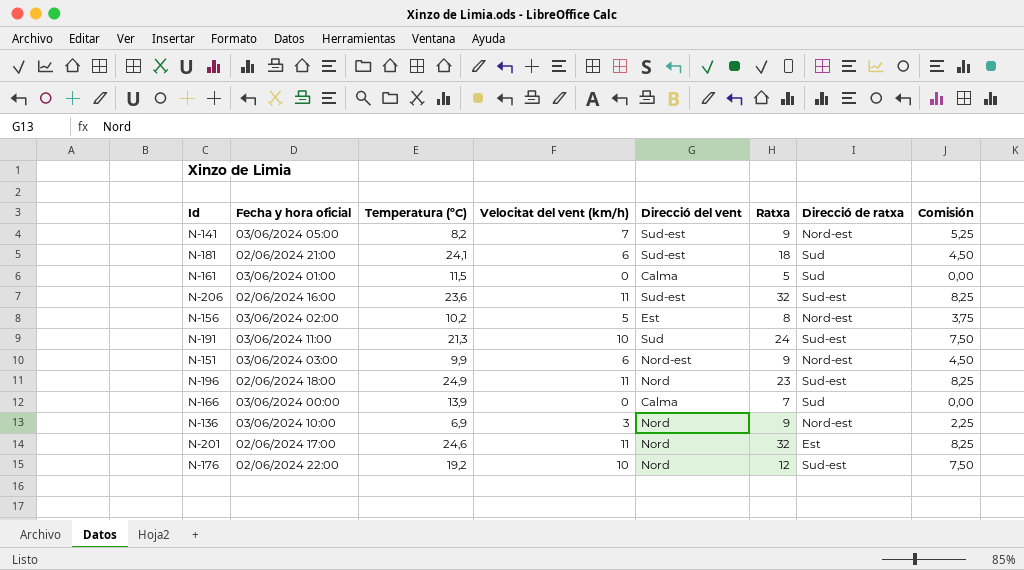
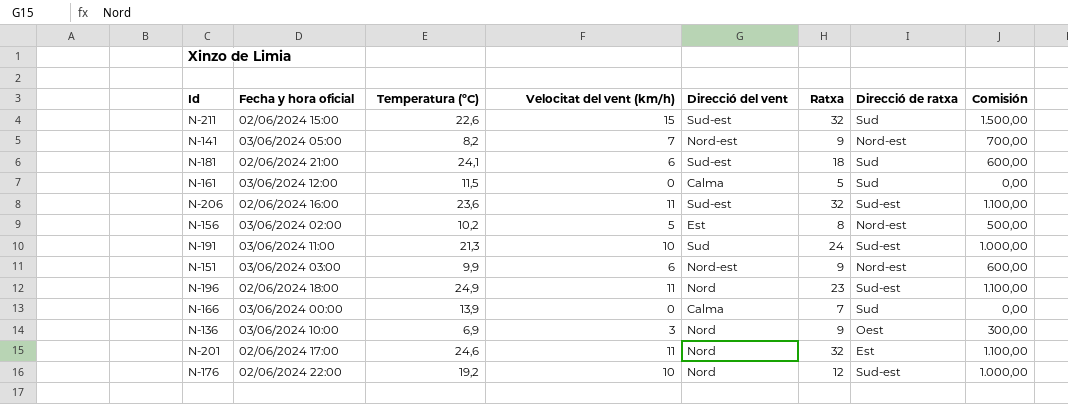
column Comisión | formula: [Velocitat del vent (km/h)] * 0,75 -> [Velocitat del vent (km/h)] * 100
row N-211: none -> 02/06/2024 15:00 | 22,6 | 15 | Sud-est | 32 | Sud | 1.500,00
N-141 | Direcció del vent: Sud-est -> Nord-est
N-161 | Fecha y hora oficial: 03/06/2024 01:00 -> 03/06/2024 12:00
N-136 | Direcció de ratxa: Nord-est -> Oest

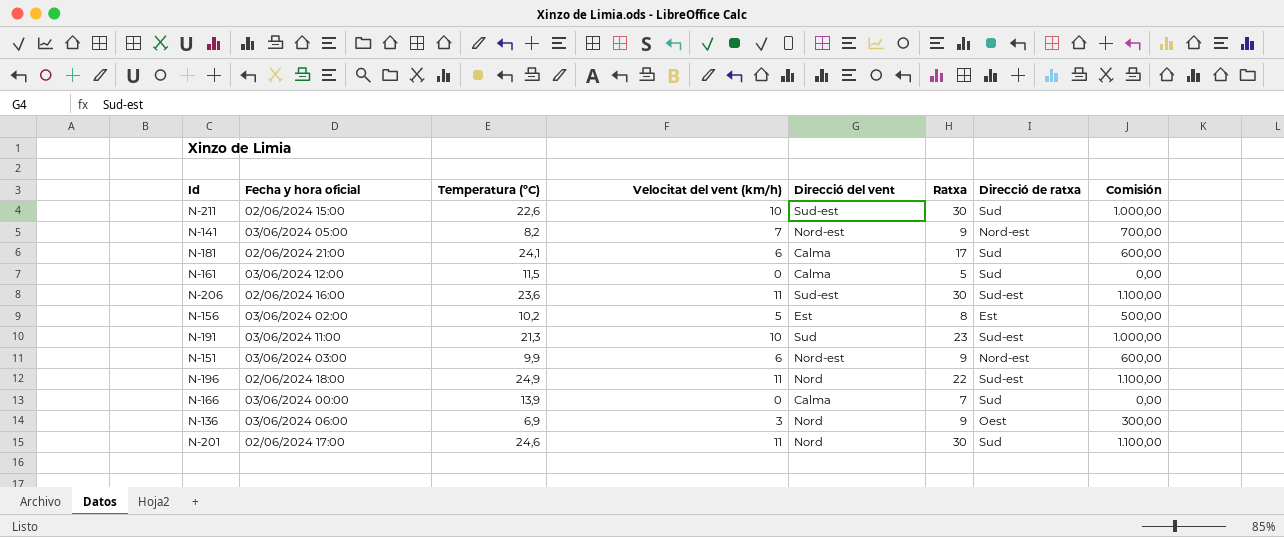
row N-176: 02/06/2024 22:00 | 19,2 | 10 | Nord | 12 | Sud-est | 1.000,00 -> none
N-211 | Velocitat del vent (km/h): 15 -> 10
N-211 | Ratxa: 32 -> 30
N-211 | Comisión: 1.500,00 -> 1.000,00
N-181 | Direcció del vent: Sud-est -> Calma
N-181 | Ratxa: 18 -> 17
N-206 | Ratxa: 32 -> 30
N-156 | Direcció de ratxa: Nord-est -> Est
N-191 | Ratxa: 24 -> 23
N-196 | Ratxa: 23 -> 22
N-136 | Fecha y hora oficial: 03/06/2024 10:00 -> 03/06/2024 06:00
N-201 | Ratxa: 32 -> 30
N-201 | Direcció de ratxa: Est -> Sud

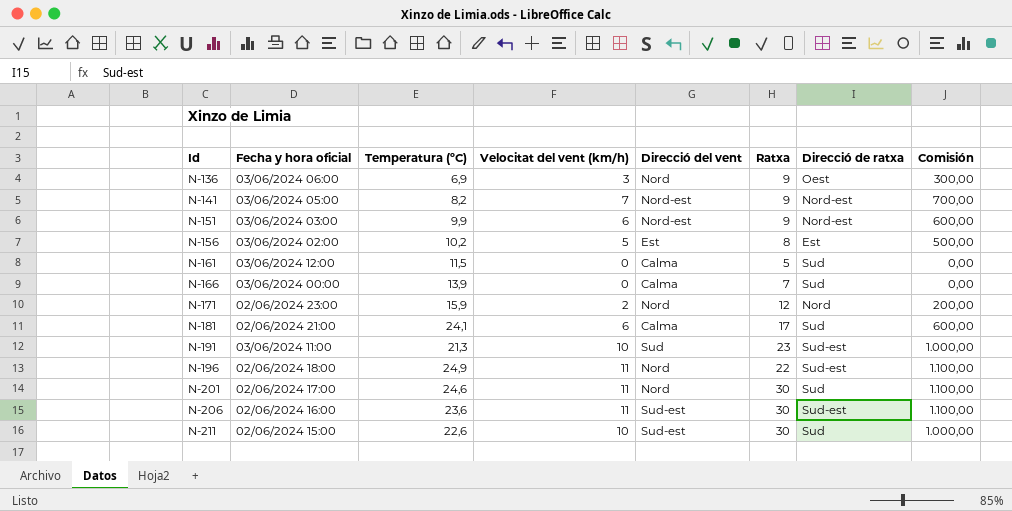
row order: none -> Id ascending
row N-171: none -> 02/06/2024 23:00 | 15,9 | 2 | Nord | 12 | Nord | 200,00

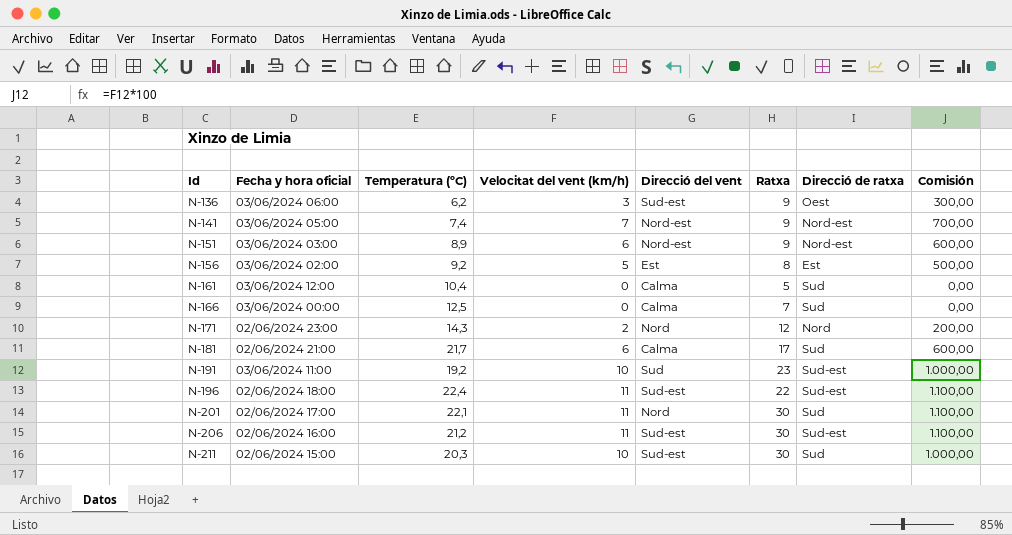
N-136 | Temperatura (ºC): 6,9 -> 6,2
N-136 | Direcció del vent: Nord -> Sud-est
N-141 | Temperatura (ºC): 8,2 -> 7,4
N-151 | Temperatura (ºC): 9,9 -> 8,9
N-156 | Temperatura (ºC): 10,2 -> 9,2
N-161 | Temperatura (ºC): 11,5 -> 10,4
N-166 | Temperatura (ºC): 13,9 -> 12,5
N-171 | Temperatura (ºC): 15,9 -> 14,3
N-181 | Temperatura (ºC): 24,1 -> 21,7
N-191 | Temperatura (ºC): 21,3 -> 19,2
N-196 | Temperatura (ºC): 24,9 -> 22,4
N-196 | Direcció del vent: Nord -> Sud-est
N-201 | Temperatura (ºC): 24,6 -> 22,1
N-206 | Temperatura (ºC): 23,6 -> 21,2
N-211 | Temperatura (ºC): 22,6 -> 20,3

